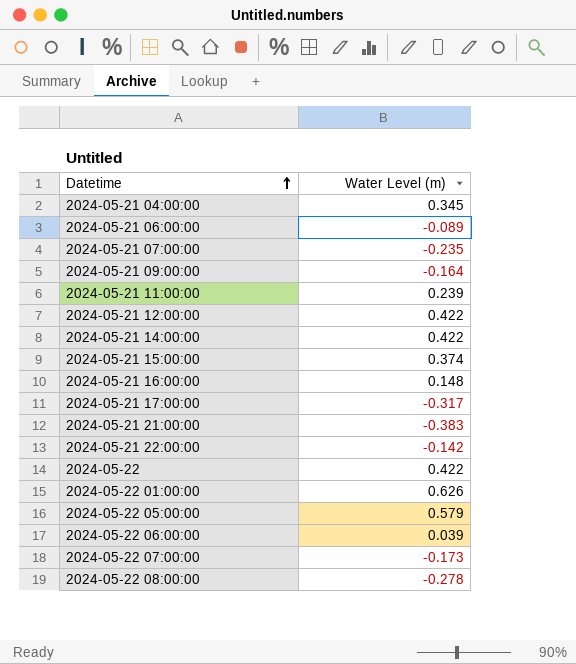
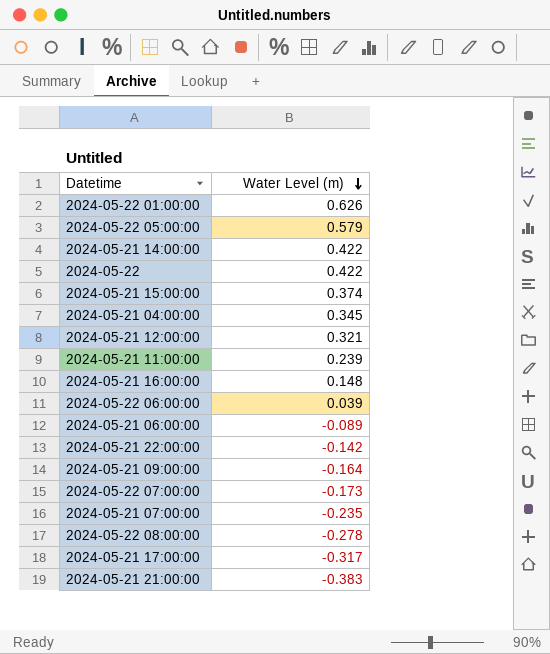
row order: Datetime ascending -> Water Level (m) descending
2024-05-21 12:00:00 | Water Level (m): 0.422 -> 0.321

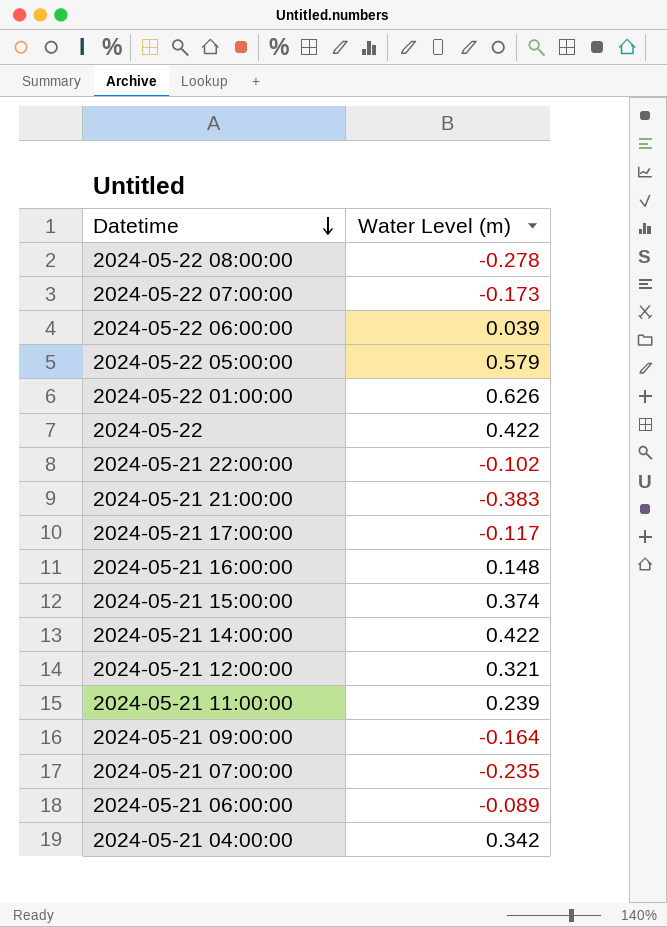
row order: Water Level (m) descending -> Datetime descending
2024-05-21 22:00:00 | Water Level (m): -0.142 -> -0.102
2024-05-21 17:00:00 | Water Level (m): -0.317 -> -0.117
2024-05-21 04:00:00 | Water Level (m): 0.345 -> 0.342

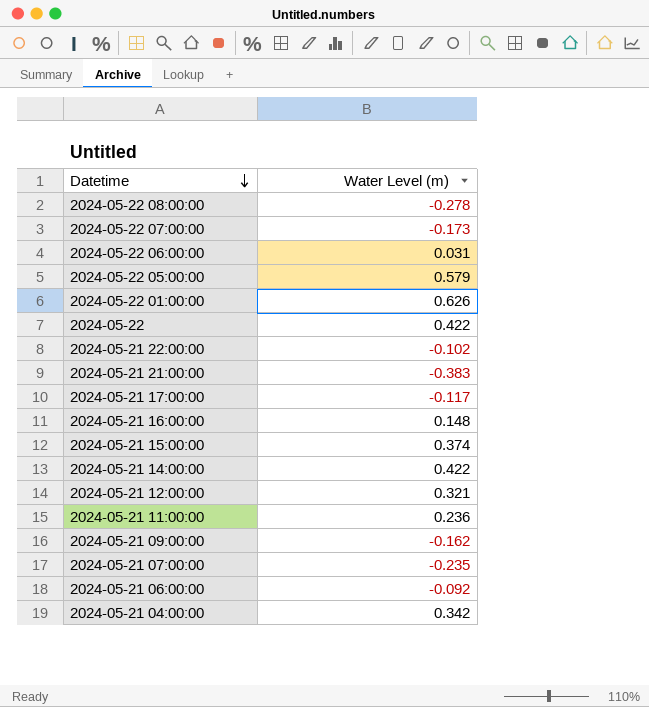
2024-05-22 06:00:00 | Water Level (m): 0.039 -> 0.031
2024-05-21 11:00:00 | Water Level (m): 0.239 -> 0.236
2024-05-21 09:00:00 | Water Level (m): -0.164 -> -0.162
2024-05-21 06:00:00 | Water Level (m): -0.089 -> -0.092

